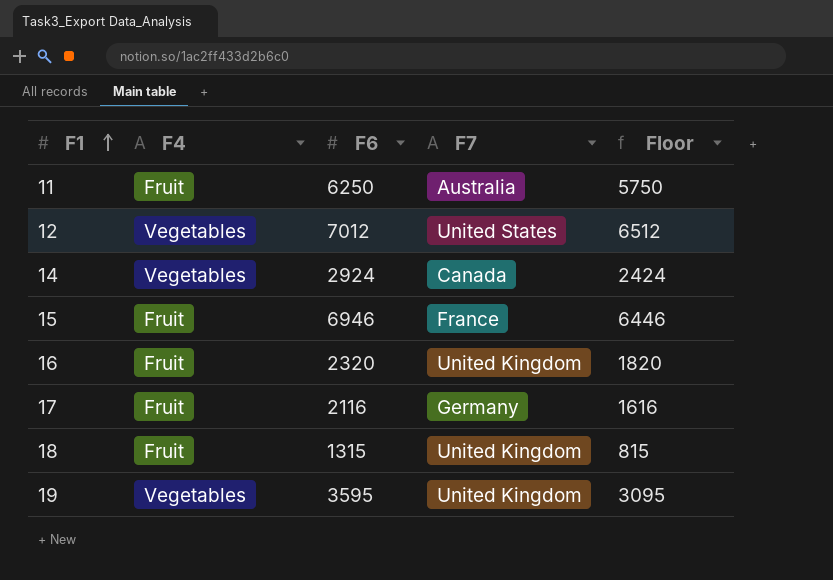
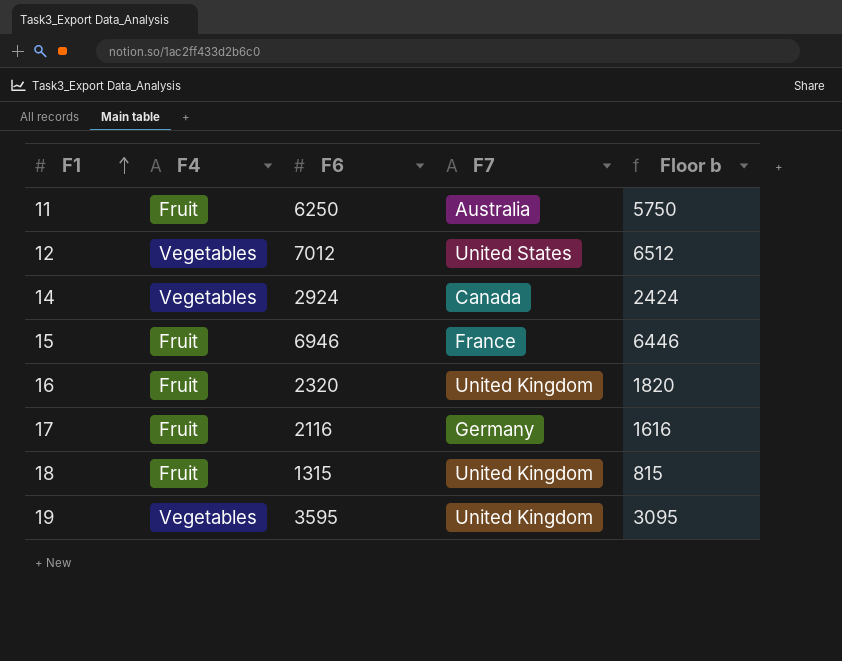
column name: Floor -> Floor b

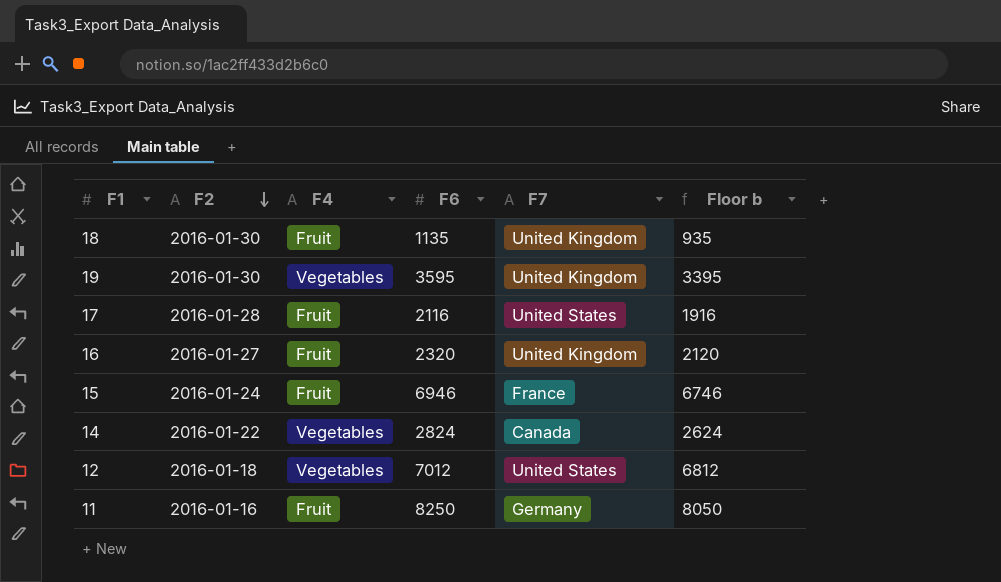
row order: F1 ascending -> F2 descending
column F2 | position: none -> 2
column Floor b | formula: [F6] - 500 -> [F6] - 200
18 | F6: 1315 -> 1135
17 | F7: Germany -> United States
14 | F6: 2924 -> 2824
11 | F6: 6250 -> 8250
11 | F7: Australia -> Germany

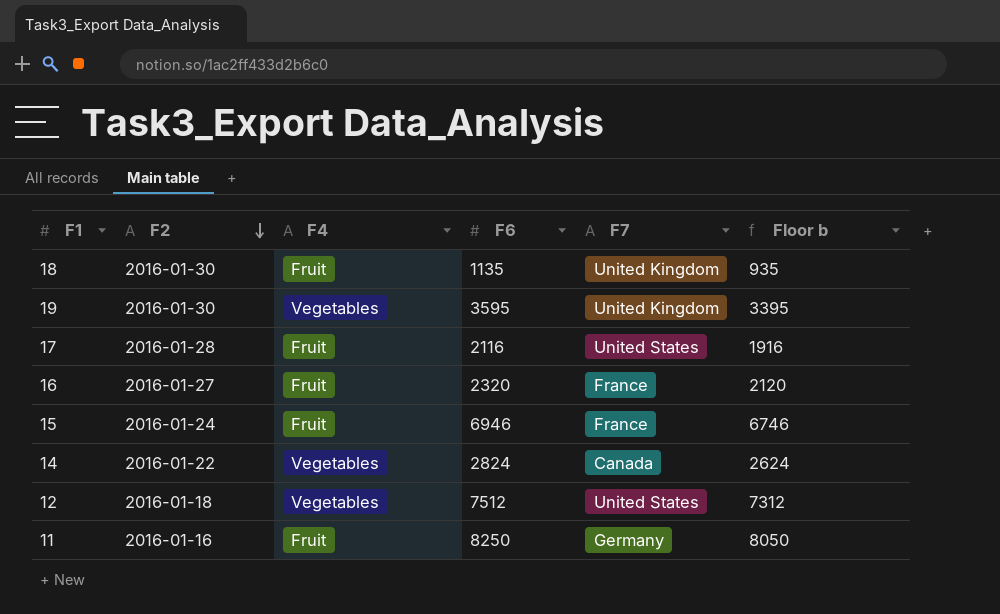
16 | F7: United Kingdom -> France
12 | F6: 7012 -> 7512
12 | Floor b: 6812 -> 7312

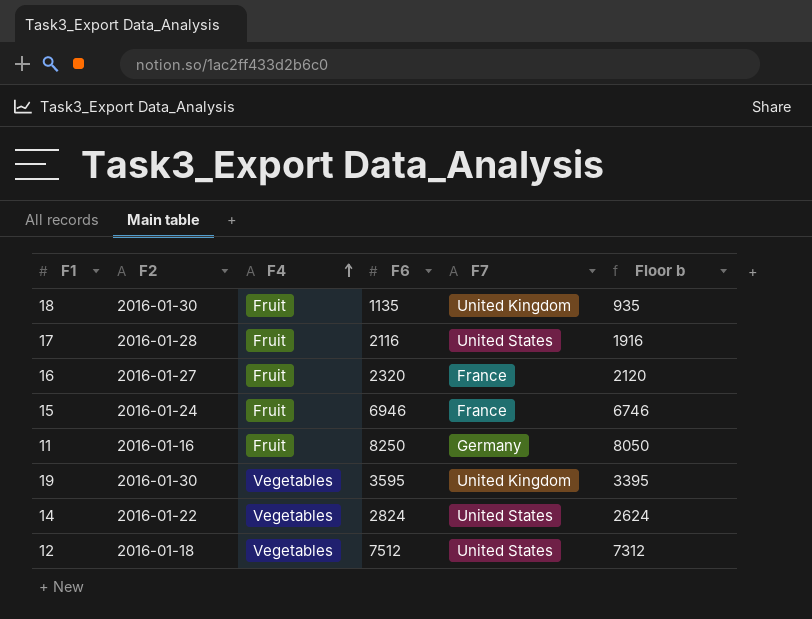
row order: F2 descending -> F4 ascending
14 | F7: Canada -> United States

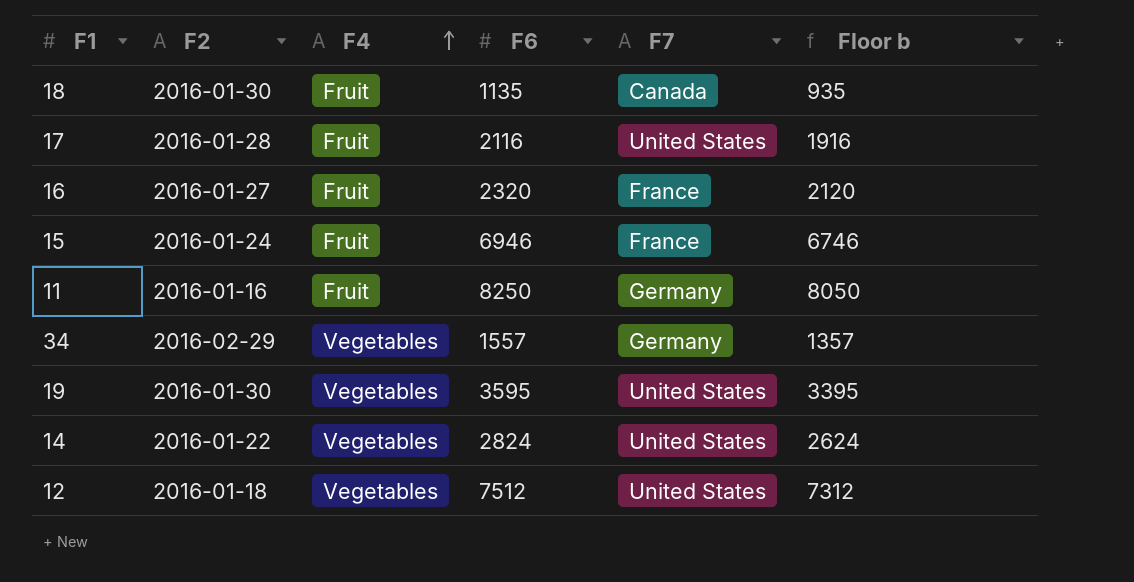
18 | F7: United Kingdom -> Canada
row 34: none -> 2016-02-29 | Vegetables | 1557 | Germany | 1357
19 | F7: United Kingdom -> United States

